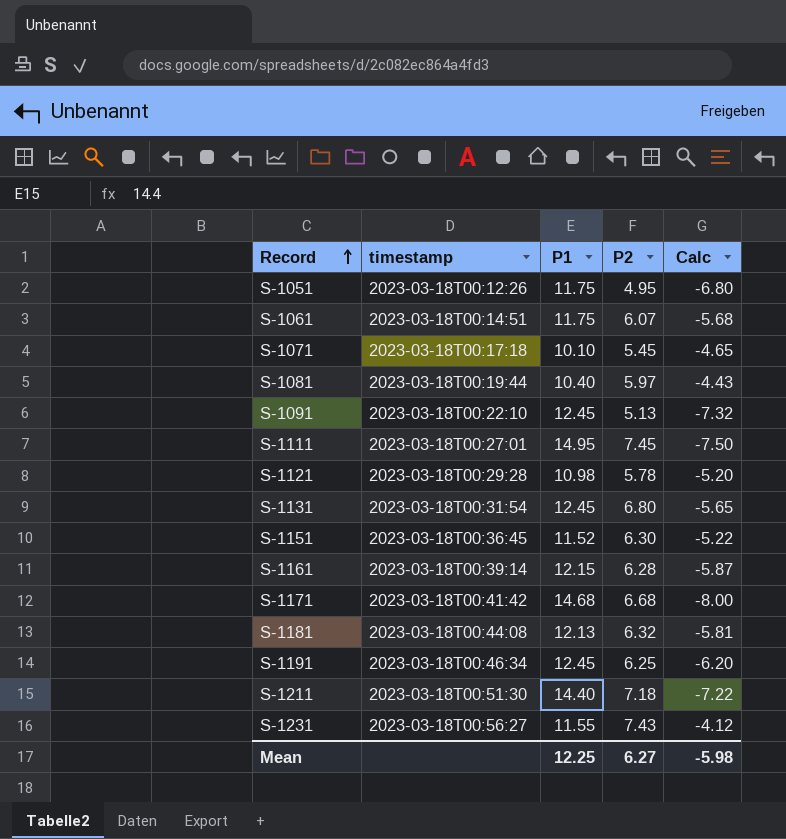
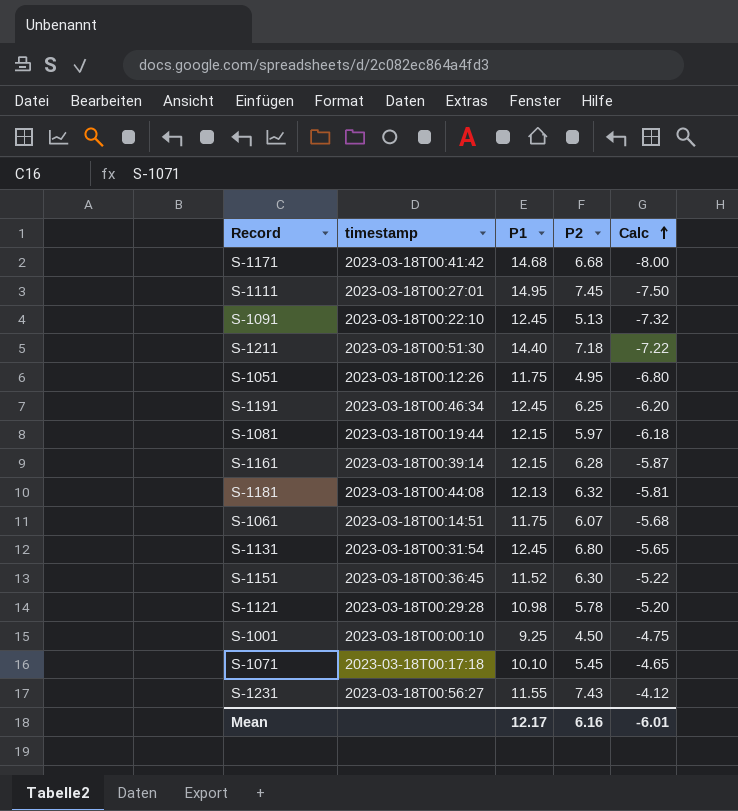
row order: Record ascending -> Calc ascending
S-1081 | P1: 10.40 -> 12.15
S-1081 | Calc: -4.43 -> -6.18
row S-1001: none -> 2023-03-18T00:00:10 | 9.25 | 4.50 | -4.75
Mean | P1: 12.25 -> 12.17
Mean | P2: 6.27 -> 6.16
Mean | Calc: -5.98 -> -6.01

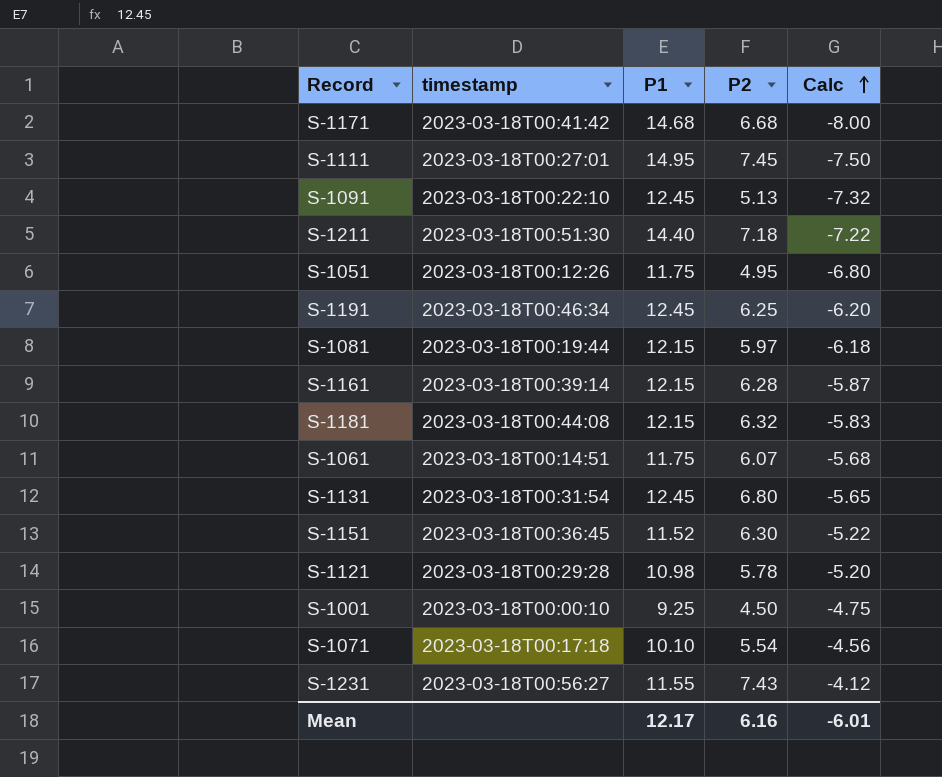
S-1181 | P1: 12.13 -> 12.15
S-1181 | Calc: -5.81 -> -5.83
S-1071 | P2: 5.45 -> 5.54
S-1071 | Calc: -4.65 -> -4.56

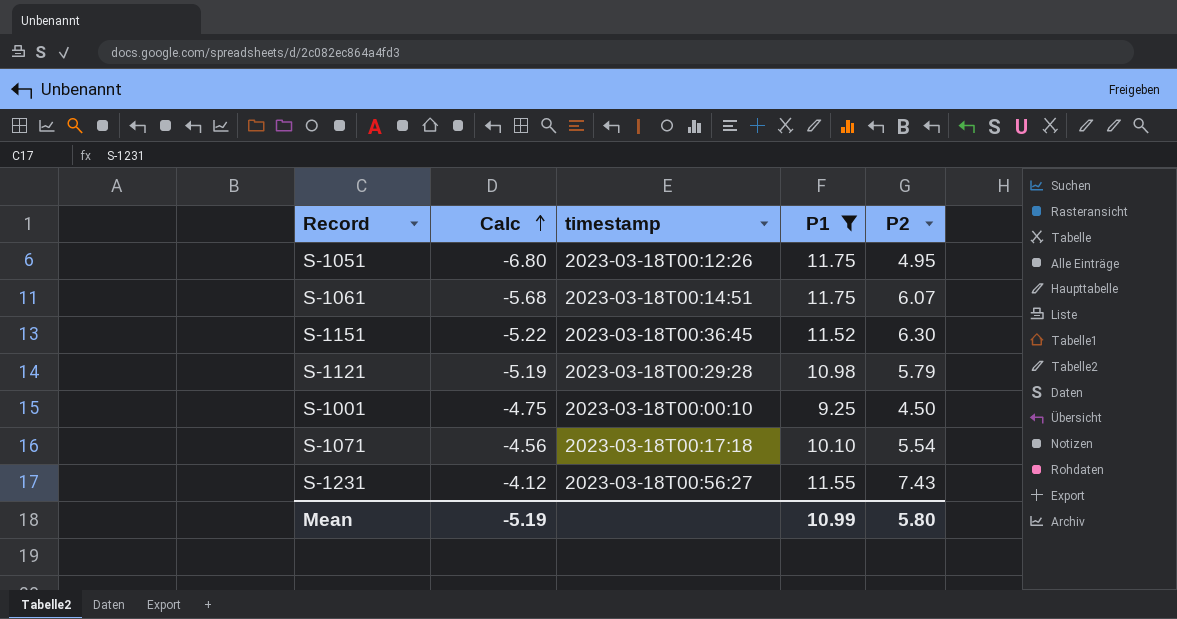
filter: none -> P1 <= 11.75
column Calc | position: 5 -> 2
S-1121 | Calc: -5.20 -> -5.19
S-1121 | P2: 5.78 -> 5.79
Mean | Calc: -6.01 -> -5.19
Mean | P1: 12.17 -> 10.99
Mean | P2: 6.16 -> 5.80

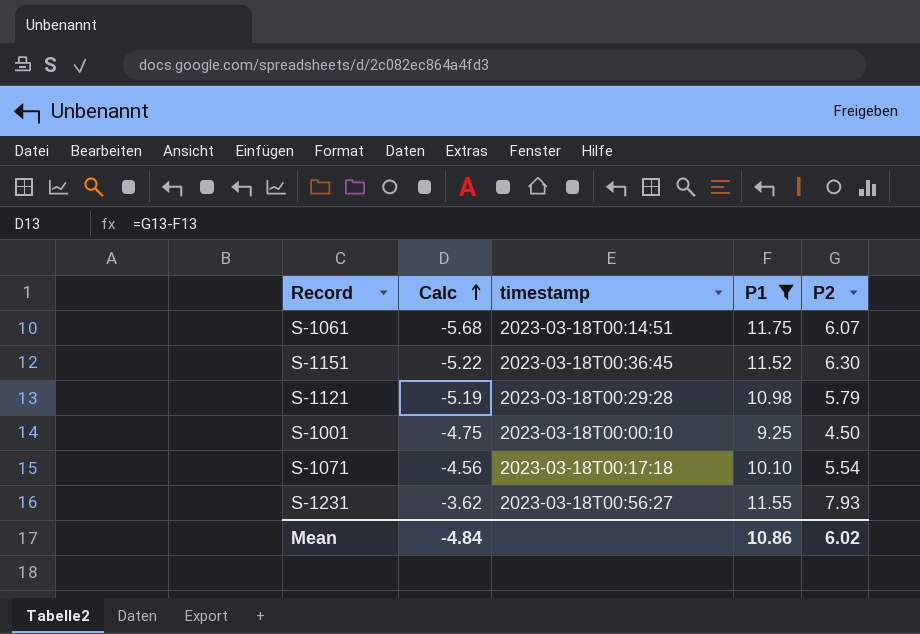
row S-1051: -6.80 | 2023-03-18T00:12:26 | 11.75 | 4.95 -> none
S-1231 | Calc: -4.12 -> -3.62
S-1231 | P2: 7.43 -> 7.93
Mean | Calc: -5.19 -> -4.84
Mean | P1: 10.99 -> 10.86
Mean | P2: 5.80 -> 6.02

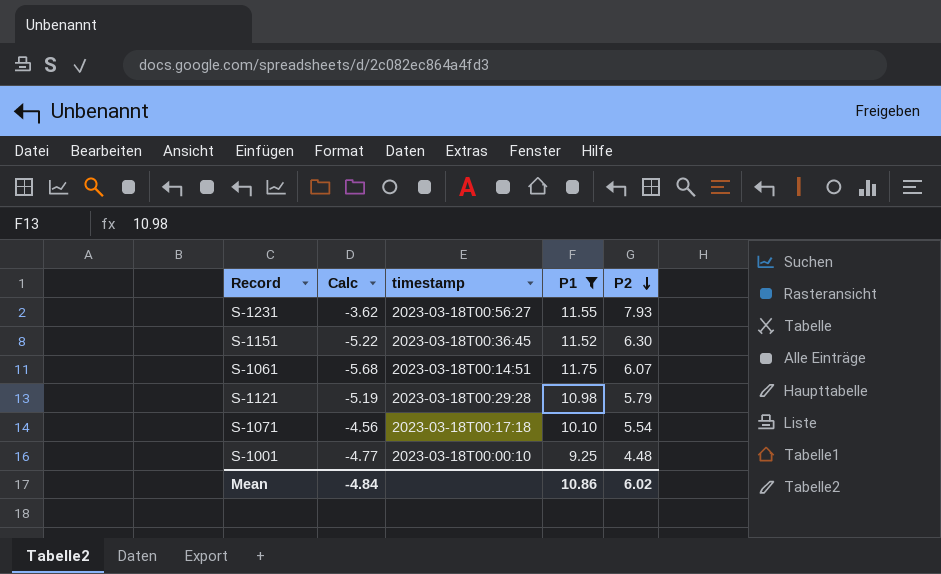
row order: Calc ascending -> P2 descending
S-1001 | Calc: -4.75 -> -4.77
S-1001 | P2: 4.50 -> 4.48

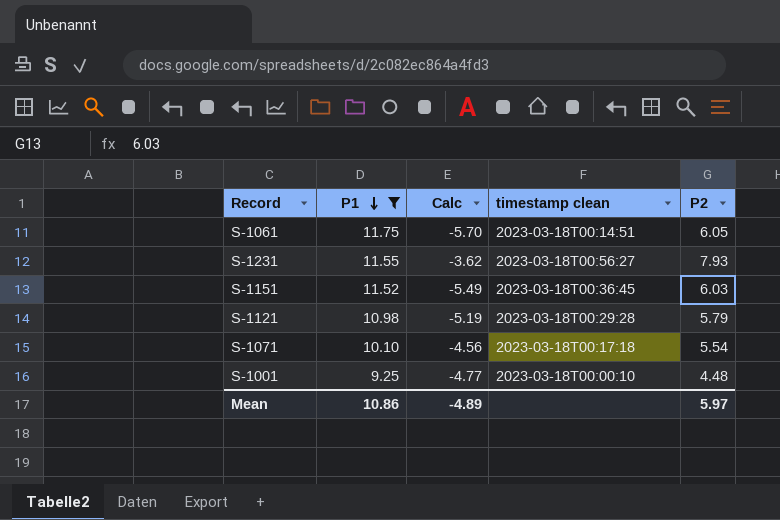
row order: P2 descending -> P1 descending
column P1 | position: 4 -> 2
column name: timestamp -> timestamp clean
S-1061 | Calc: -5.68 -> -5.70
S-1061 | P2: 6.07 -> 6.05
S-1151 | Calc: -5.22 -> -5.49
S-1151 | P2: 6.30 -> 6.03
Mean | Calc: -4.84 -> -4.89
Mean | P2: 6.02 -> 5.97

